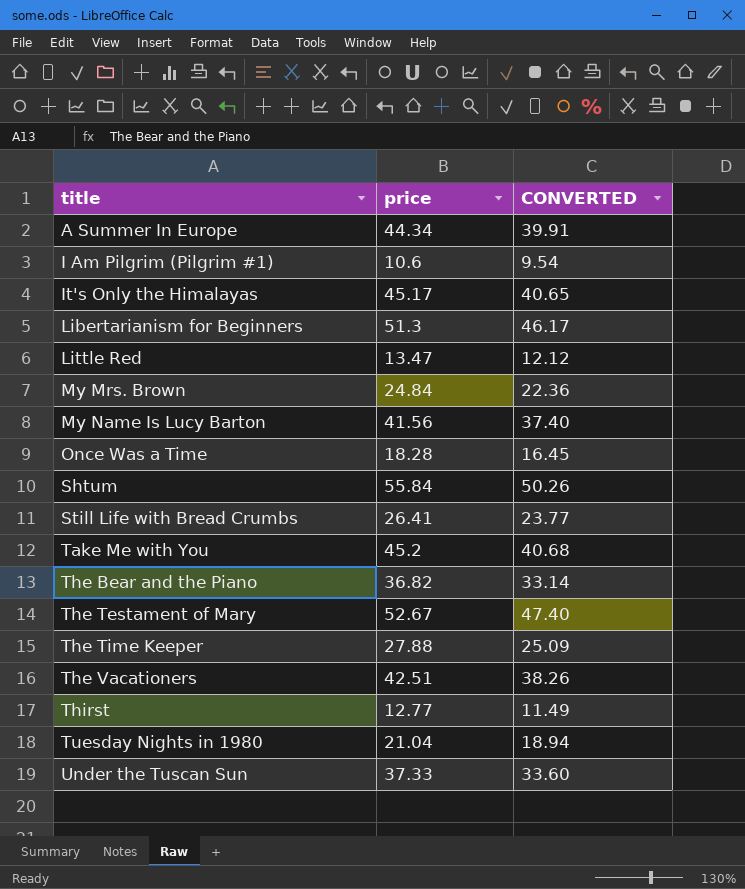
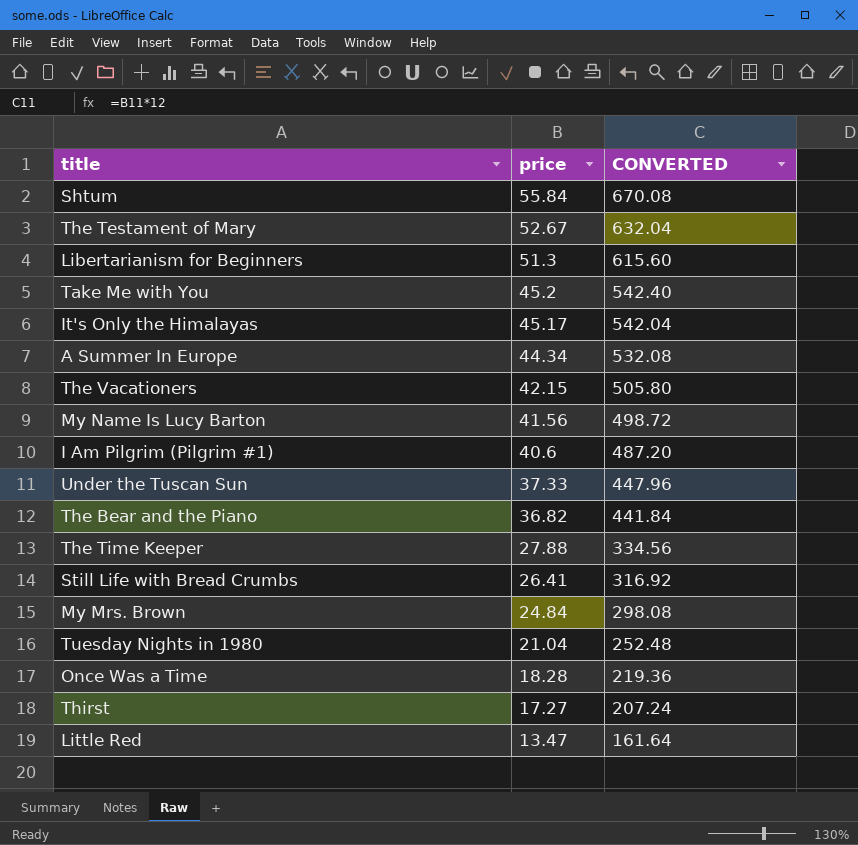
row order: title ascending -> price descending
column CONVERTED | formula: [price] * 0.9 -> [price] * 12
The Vacationers | price: 42.51 -> 42.15
I Am Pilgrim (Pilgrim #1) | price: 10.6 -> 40.6
Thirst | price: 12.77 -> 17.27

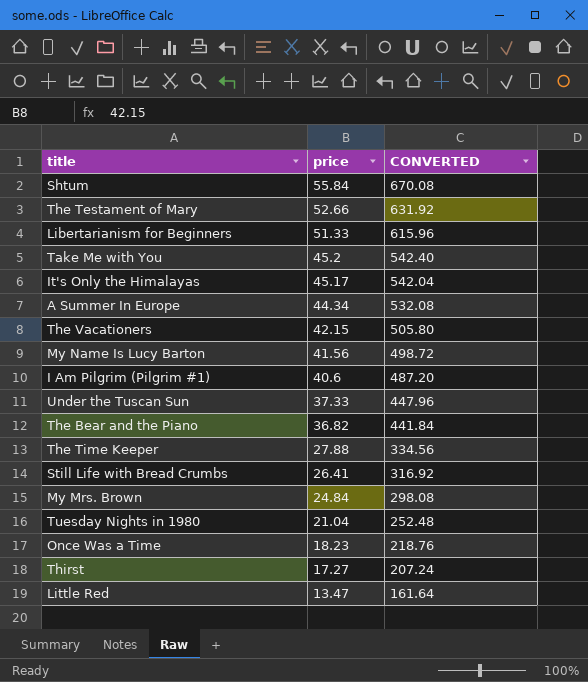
The Testament of Mary | price: 52.67 -> 52.66
The Testament of Mary | CONVERTED: 632.04 -> 631.92
Libertarianism for Beginners | price: 51.3 -> 51.33
Libertarianism for Beginners | CONVERTED: 615.60 -> 615.96
Once Was a Time | price: 18.28 -> 18.23
Once Was a Time | CONVERTED: 219.36 -> 218.76

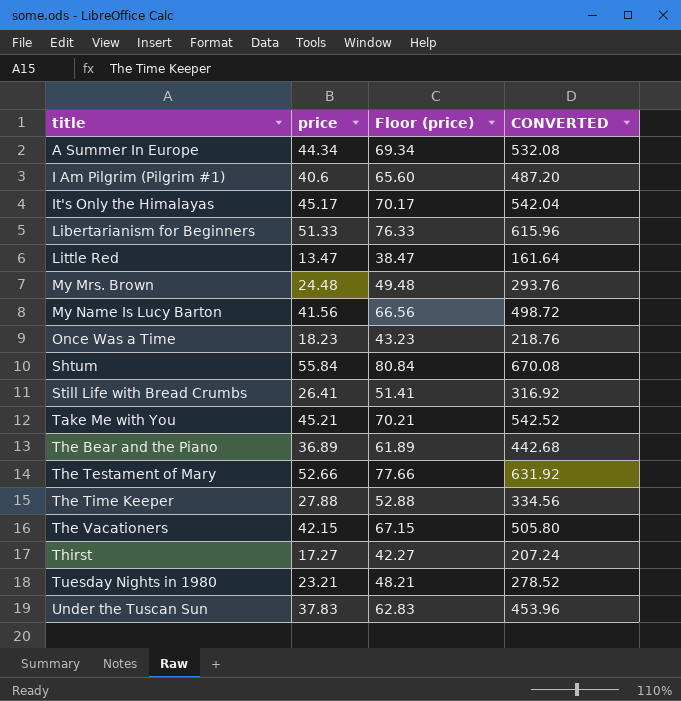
row order: price descending -> title ascending
column Floor (price) | formula: none -> [price] + 25
My Mrs. Brown | price: 24.84 -> 24.48
My Mrs. Brown | CONVERTED: 298.08 -> 293.76
Take Me with You | price: 45.2 -> 45.21
Take Me with You | CONVERTED: 542.40 -> 542.52
The Bear and the Piano | price: 36.82 -> 36.89
The Bear and the Piano | CONVERTED: 441.84 -> 442.68
Tuesday Nights in 1980 | price: 21.04 -> 23.21
Tuesday Nights in 1980 | CONVERTED: 252.48 -> 278.52
Under the Tuscan Sun | price: 37.33 -> 37.83
Under the Tuscan Sun | CONVERTED: 447.96 -> 453.96

